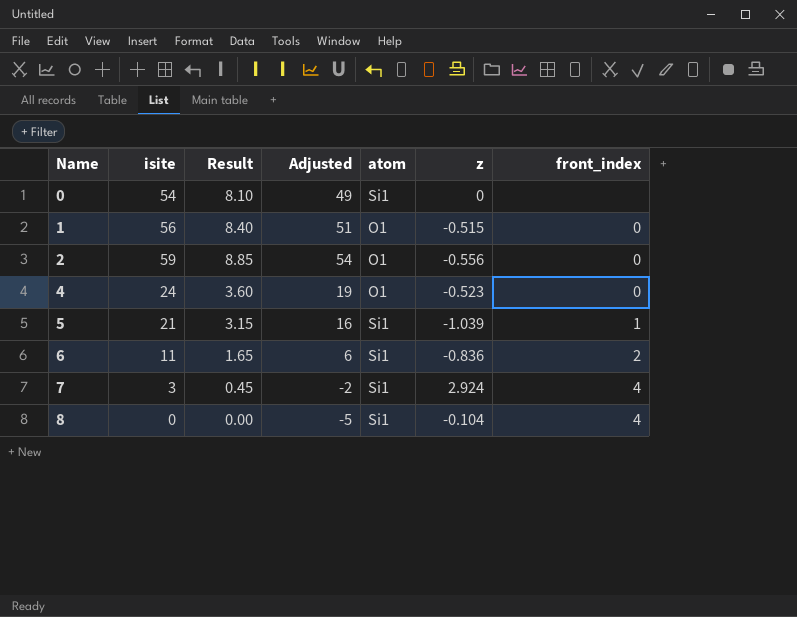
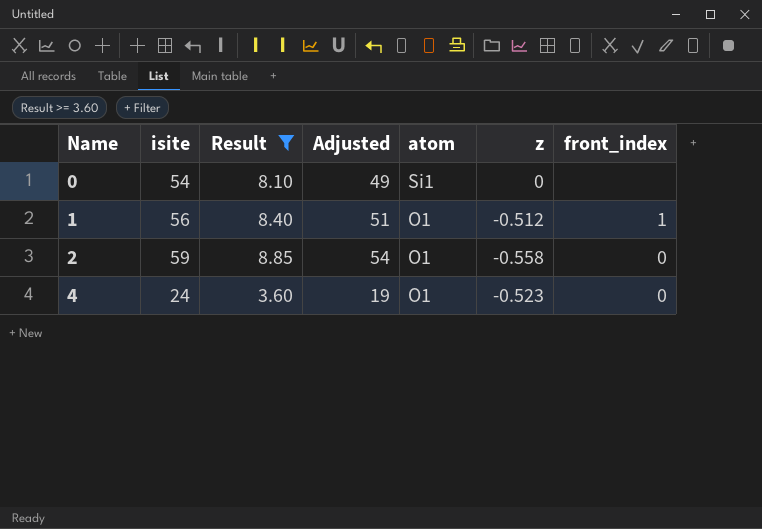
filter: none -> Result >= 3.60
1 | z: -0.515 -> -0.512
1 | front_index: 0 -> 1
2 | z: -0.556 -> -0.558

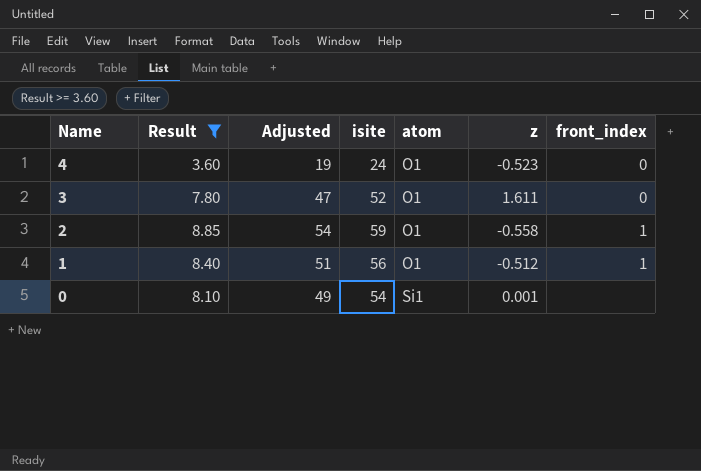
row order: Name ascending -> Name descending
column isite | position: 2 -> 4
row 3: none -> 7.80 | 47 | 52 | O1 | 1.611 | 0
2 | front_index: 0 -> 1
0 | z: 0 -> 0.001

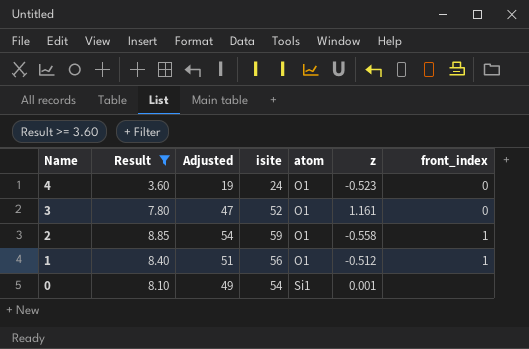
3 | z: 1.611 -> 1.161

